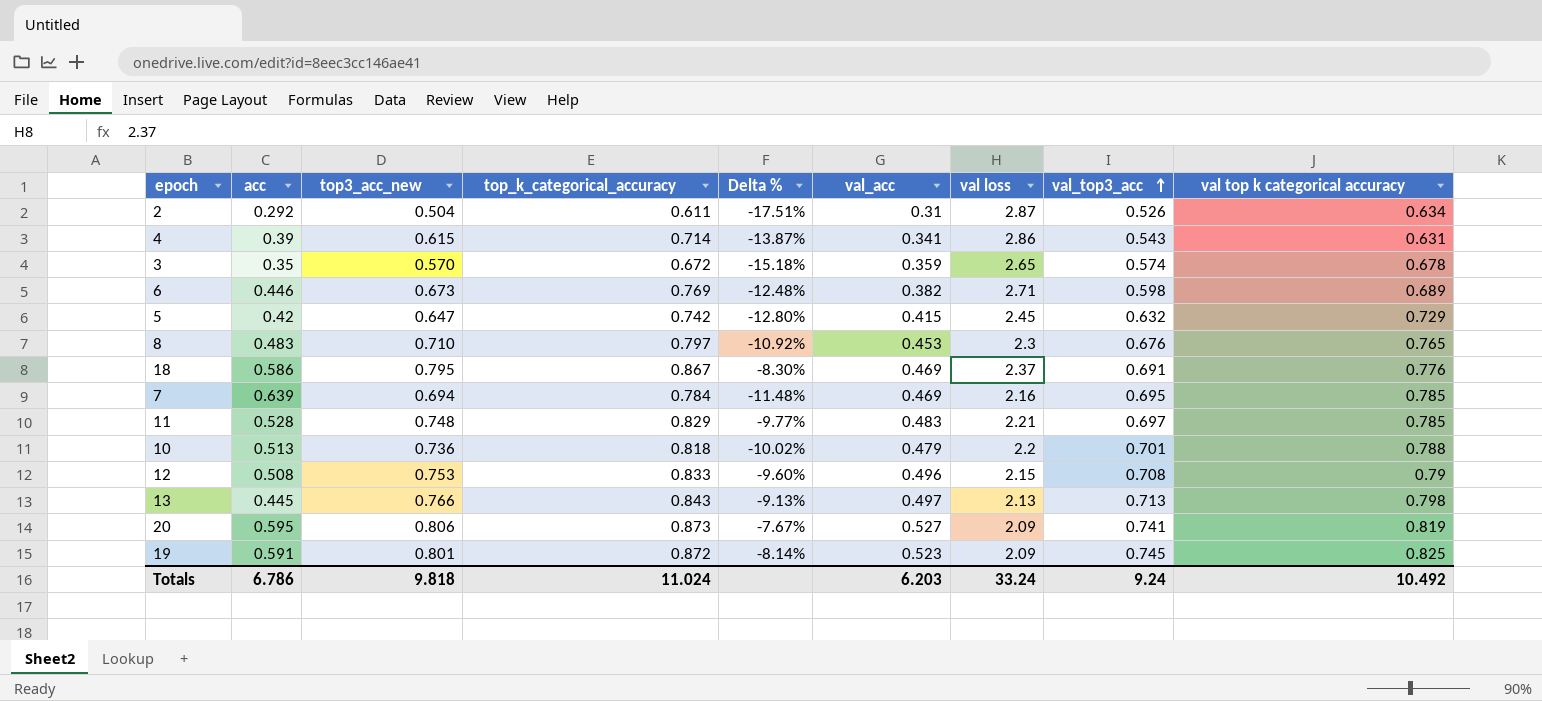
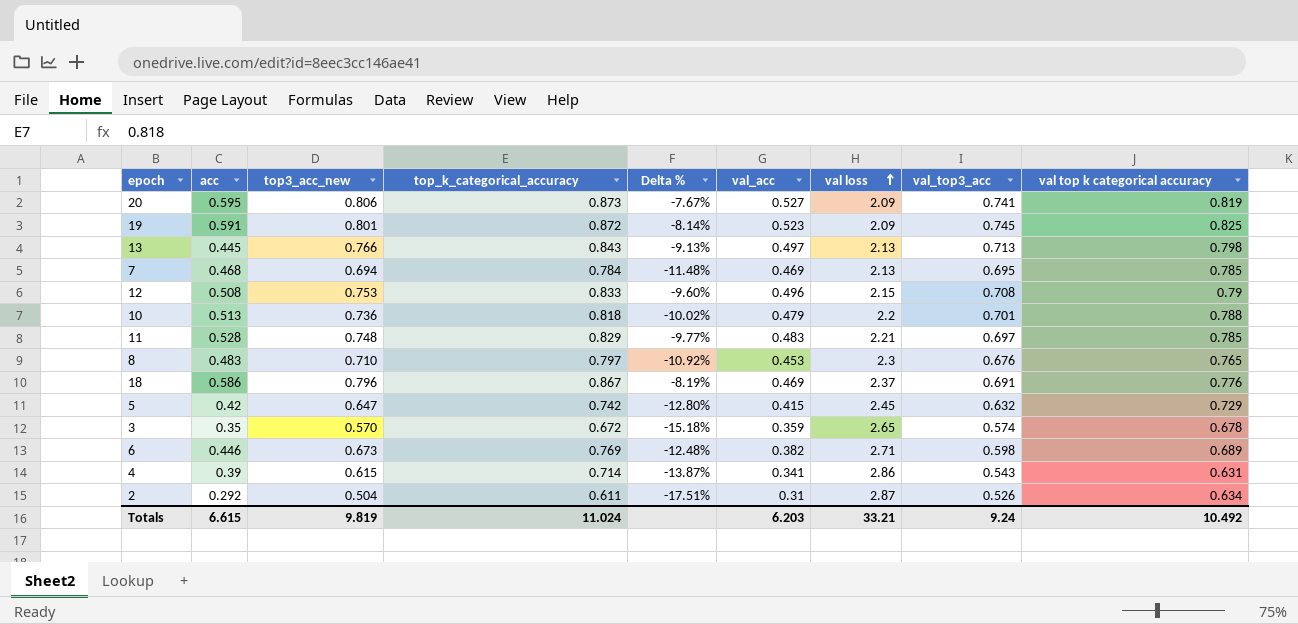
row order: val_top3_acc ascending -> val loss ascending
7 | acc: 0.639 -> 0.468
7 | val loss: 2.16 -> 2.13
18 | top3_acc_new: 0.795 -> 0.796
18 | Delta %: -8.30% -> -8.19%
Totals | acc: 6.786 -> 6.615
Totals | top3_acc_new: 9.818 -> 9.819
Totals | val loss: 33.24 -> 33.21

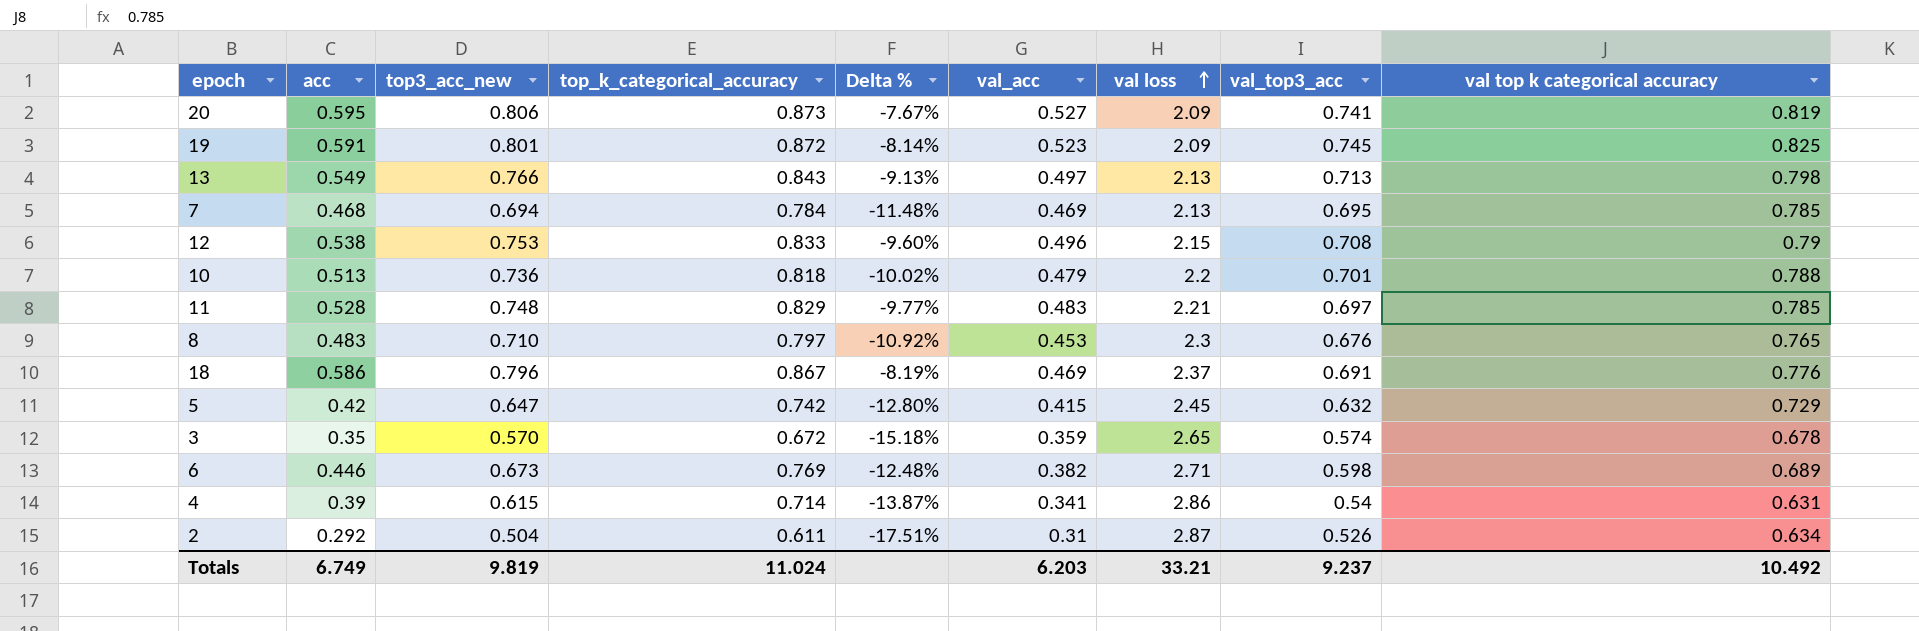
13 | acc: 0.445 -> 0.549
12 | acc: 0.508 -> 0.538
4 | val_top3_acc: 0.543 -> 0.54
Totals | acc: 6.615 -> 6.749
Totals | val_top3_acc: 9.24 -> 9.237

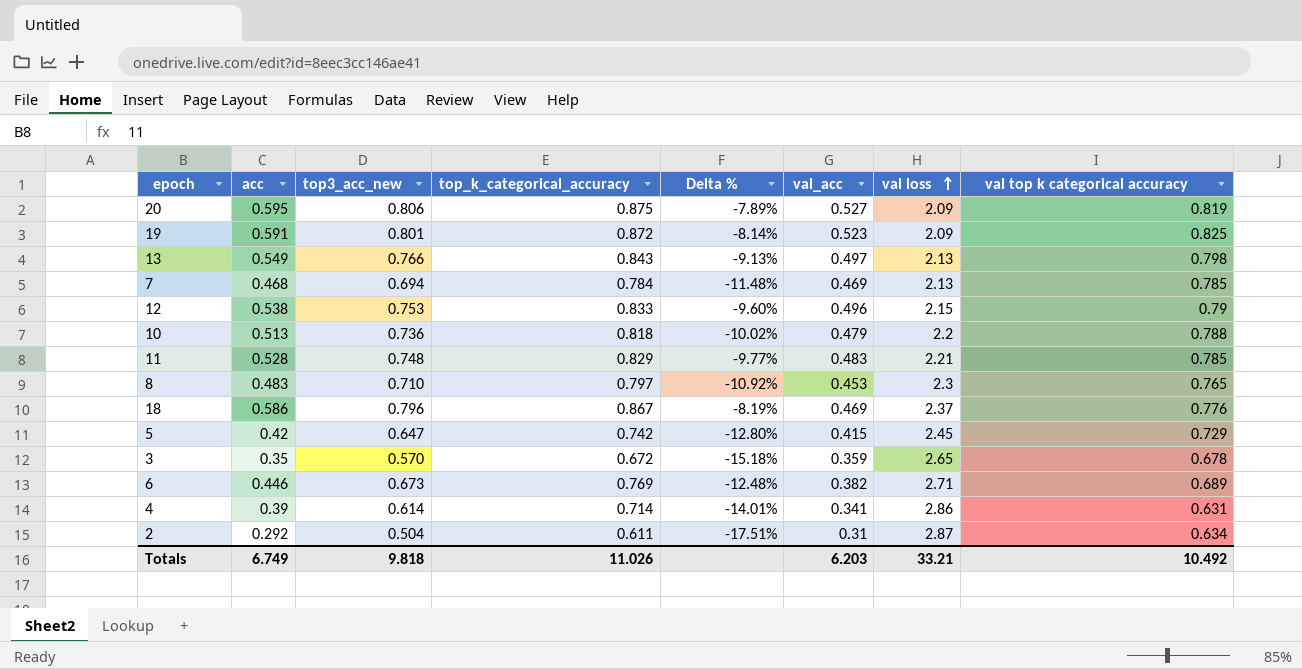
column val_top3_acc | position: 8 -> none
20 | top_k_categorical_accuracy: 0.873 -> 0.875
20 | Delta %: -7.67% -> -7.89%
4 | top3_acc_new: 0.615 -> 0.614
4 | Delta %: -13.87% -> -14.01%
Totals | top3_acc_new: 9.819 -> 9.818
Totals | top_k_categorical_accuracy: 11.024 -> 11.026

